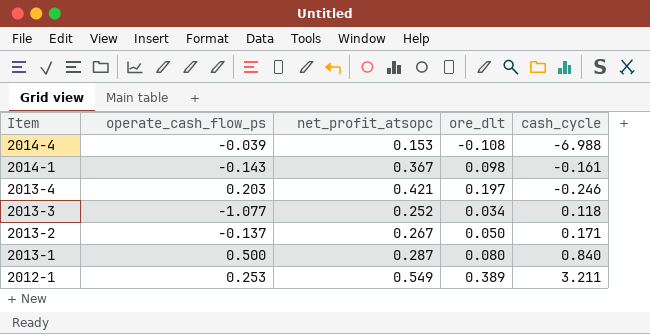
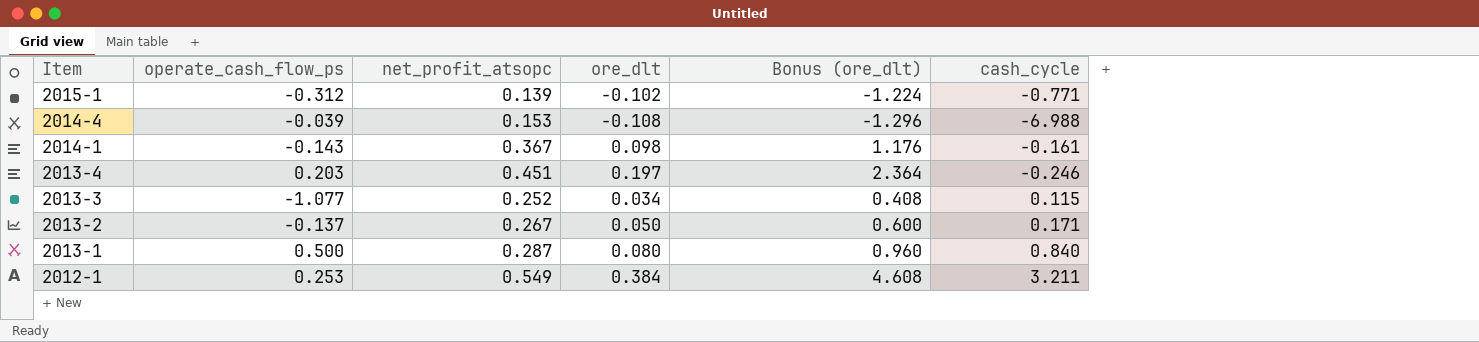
column Bonus (ore_dlt) | formula: none -> [ore_dlt] * 12
row 2015-1: none -> -0.312 | 0.139 | -0.102 | -1.224 | -0.771
2013-4 | net_profit_atsopc: 0.421 -> 0.451
2013-3 | cash_cycle: 0.118 -> 0.115
2012-1 | ore_dlt: 0.389 -> 0.384

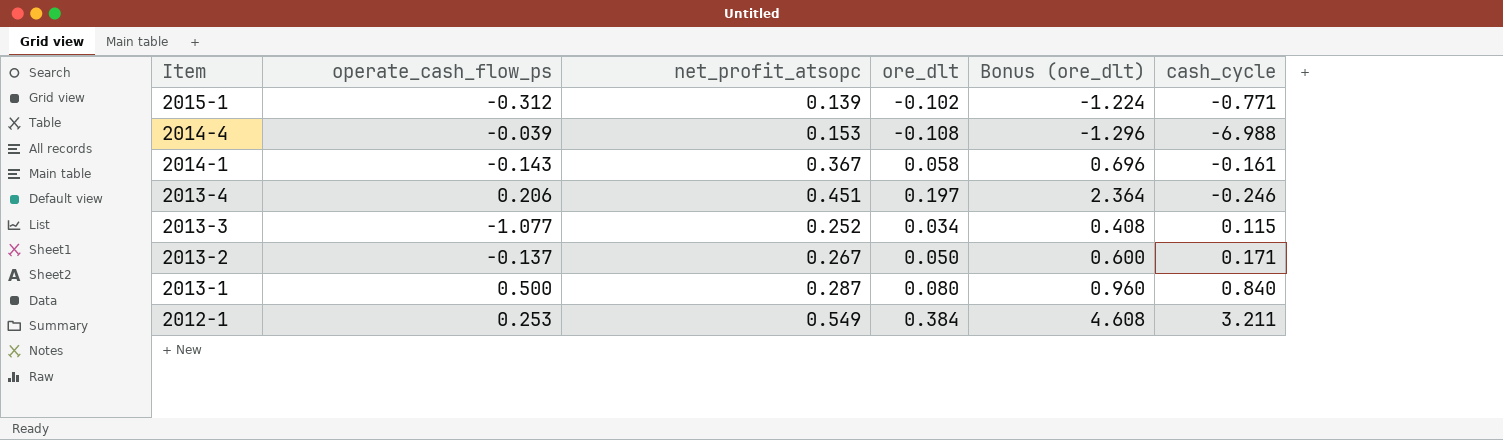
2014-1 | ore_dlt: 0.098 -> 0.058
2014-1 | Bonus (ore_dlt): 1.176 -> 0.696
2013-4 | operate_cash_flow_ps: 0.203 -> 0.206

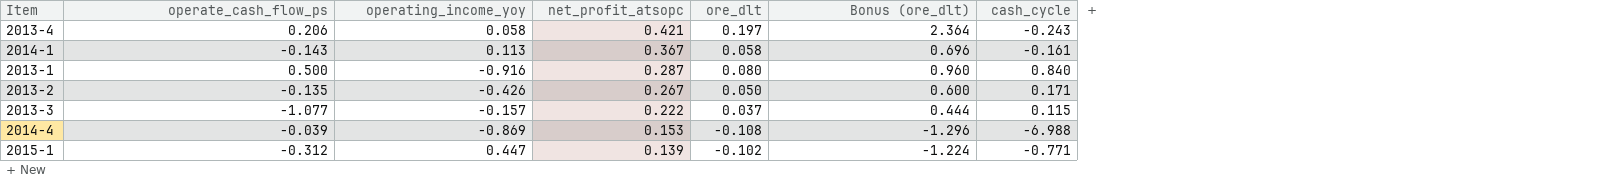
row order: Item descending -> net_profit_atsopc descending
column operating_income_yoy | position: none -> 3
row 2012-1: 0.253 | 0.549 | 0.384 | 4.608 | 3.211 -> none
2013-4 | net_profit_atsopc: 0.451 -> 0.421
2013-4 | cash_cycle: -0.246 -> -0.243
2013-2 | operate_cash_flow_ps: -0.137 -> -0.135
2013-3 | net_profit_atsopc: 0.252 -> 0.222
2013-3 | ore_dlt: 0.034 -> 0.037
2013-3 | Bonus (ore_dlt): 0.408 -> 0.444

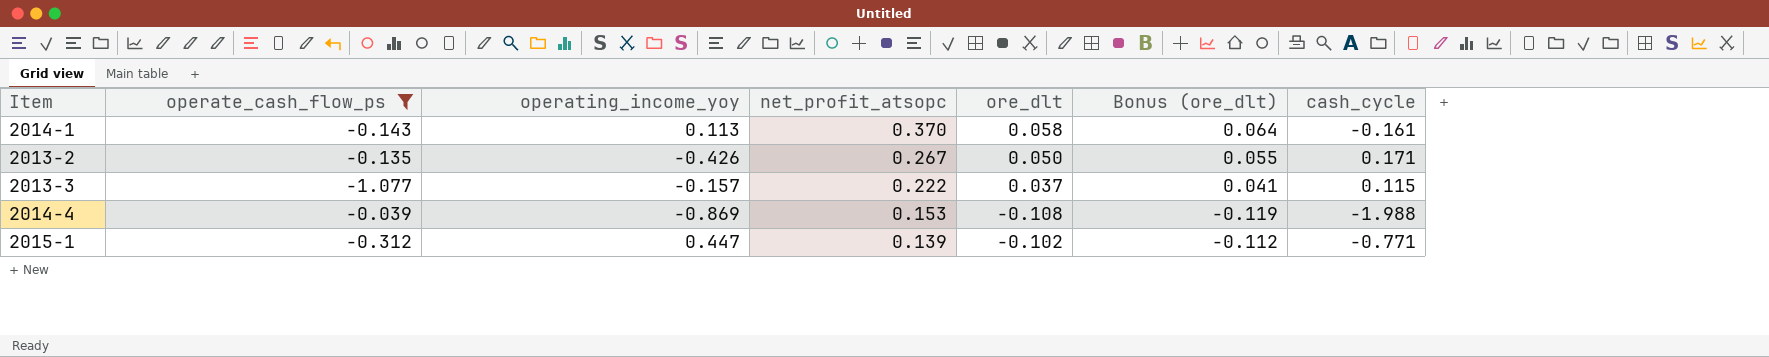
filter: none -> operate_cash_flow_ps <= -0.039
column Bonus (ore_dlt) | formula: [ore_dlt] * 12 -> [ore_dlt] * 1.1
2014-1 | net_profit_atsopc: 0.367 -> 0.370
2014-4 | cash_cycle: -6.988 -> -1.988

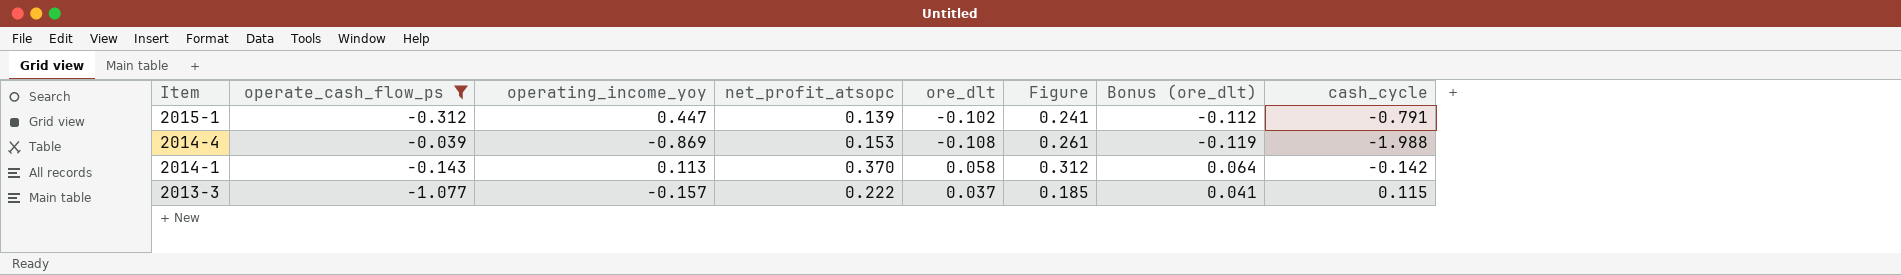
row order: net_profit_atsopc descending -> Item descending
column Figure | formula: none -> [net_profit_atsopc] - [ore_dlt]
row 2013-2: -0.135 | -0.426 | 0.267 | 0.050 | 0.055 | 0.171 -> none
2015-1 | cash_cycle: -0.771 -> -0.791
2014-1 | cash_cycle: -0.161 -> -0.142

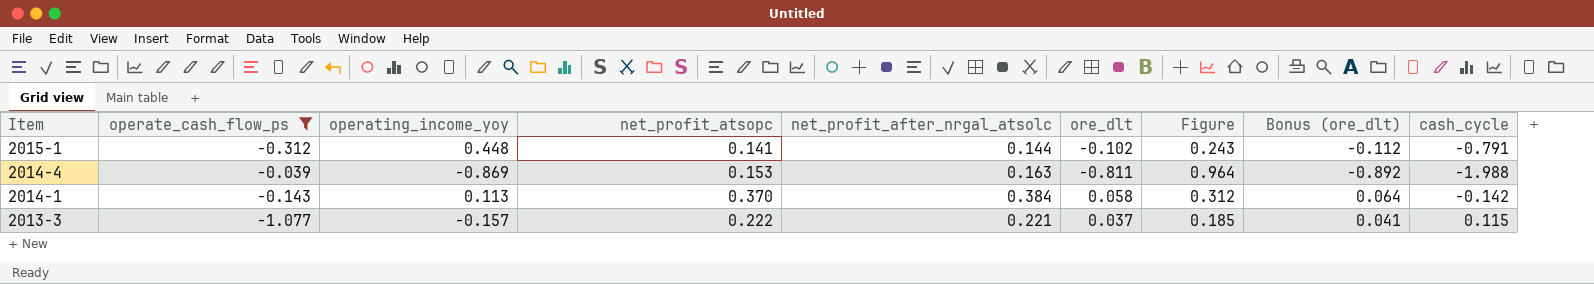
column net_profit_after_nrgal_atsolc | position: none -> 5
2015-1 | operating_income_yoy: 0.447 -> 0.448
2015-1 | net_profit_atsopc: 0.139 -> 0.141
2015-1 | Figure: 0.241 -> 0.243
2014-4 | ore_dlt: -0.108 -> -0.811
2014-4 | Figure: 0.261 -> 0.964
2014-4 | Bonus (ore_dlt): -0.119 -> -0.892

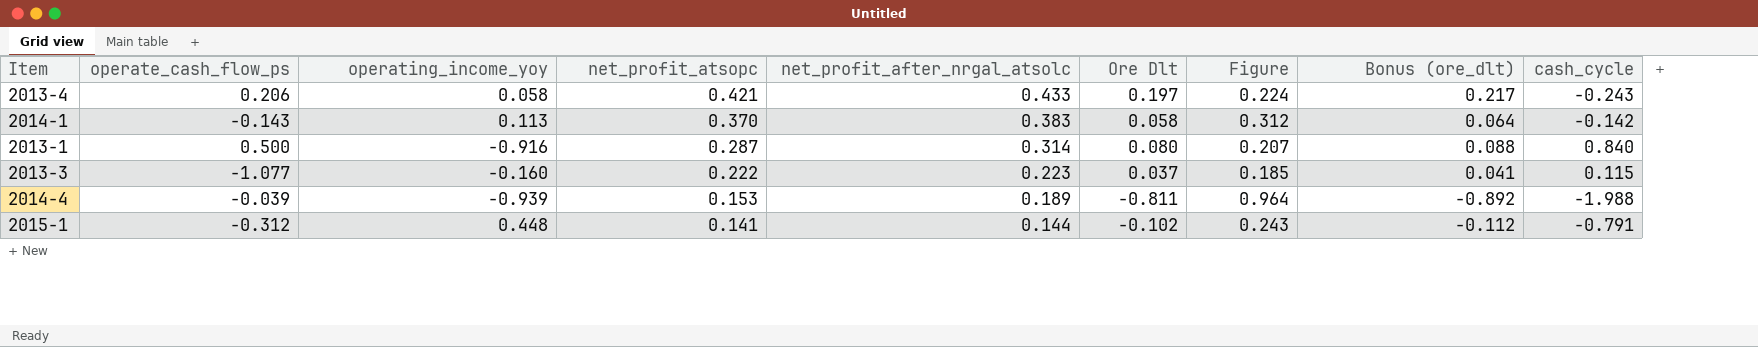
filter: operate_cash_flow_ps <= -0.039 -> none
row order: Item descending -> net_profit_atsopc descending
column name: ore_dlt -> Ore Dlt
2014-1 | net_profit_after_nrgal_atsolc: 0.384 -> 0.383
2013-3 | operating_income_yoy: -0.157 -> -0.160
2013-3 | net_profit_after_nrgal_atsolc: 0.221 -> 0.223
2014-4 | operating_income_yoy: -0.869 -> -0.939
2014-4 | net_profit_after_nrgal_atsolc: 0.163 -> 0.189

